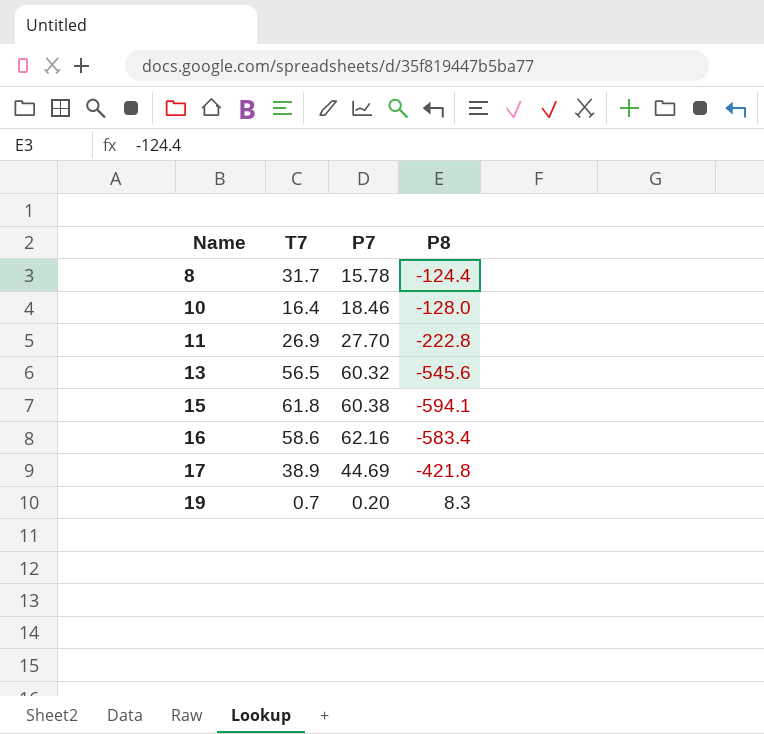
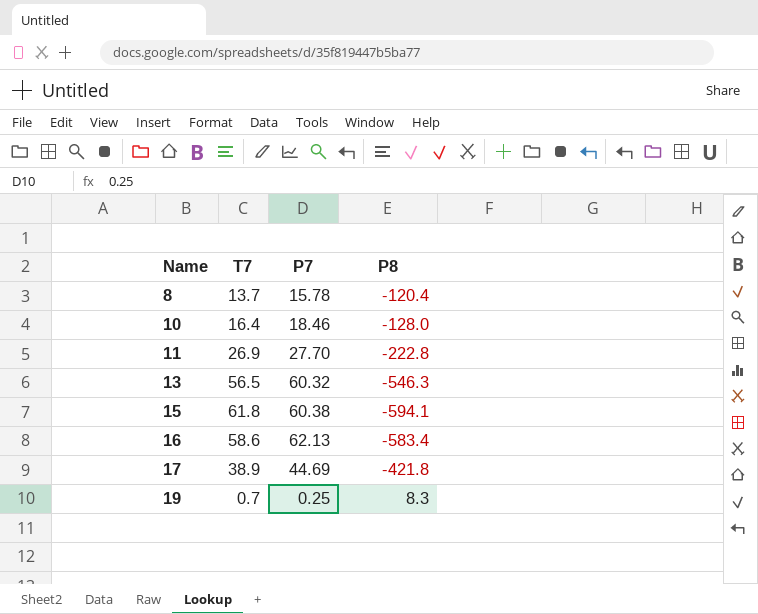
8 | T7: 31.7 -> 13.7
8 | P8: -124.4 -> -120.4
13 | P8: -545.6 -> -546.3
16 | P7: 62.16 -> 62.13
19 | P7: 0.20 -> 0.25

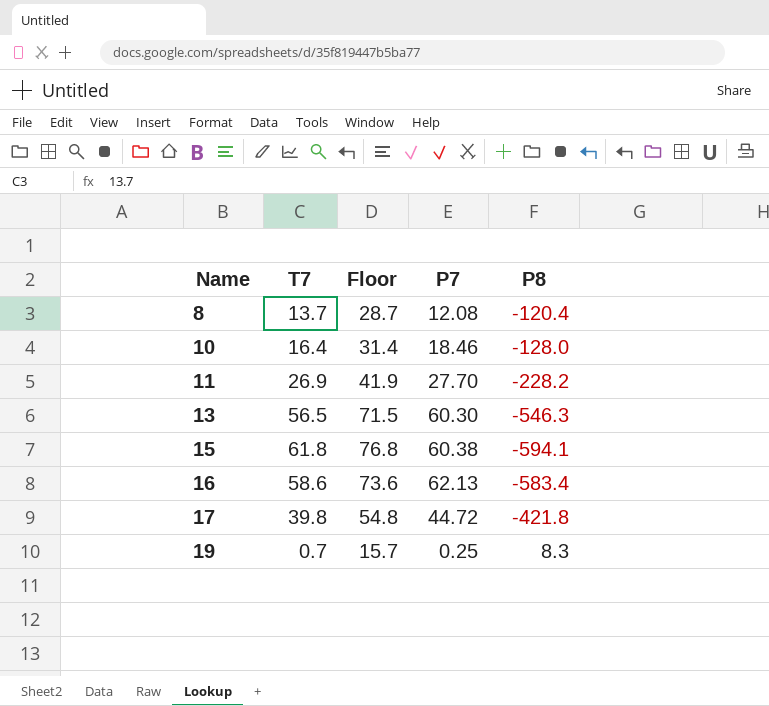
column Floor | formula: none -> [T7] + 15
8 | P7: 15.78 -> 12.08
11 | P8: -222.8 -> -228.2
13 | P7: 60.32 -> 60.30
17 | T7: 38.9 -> 39.8
17 | P7: 44.69 -> 44.72

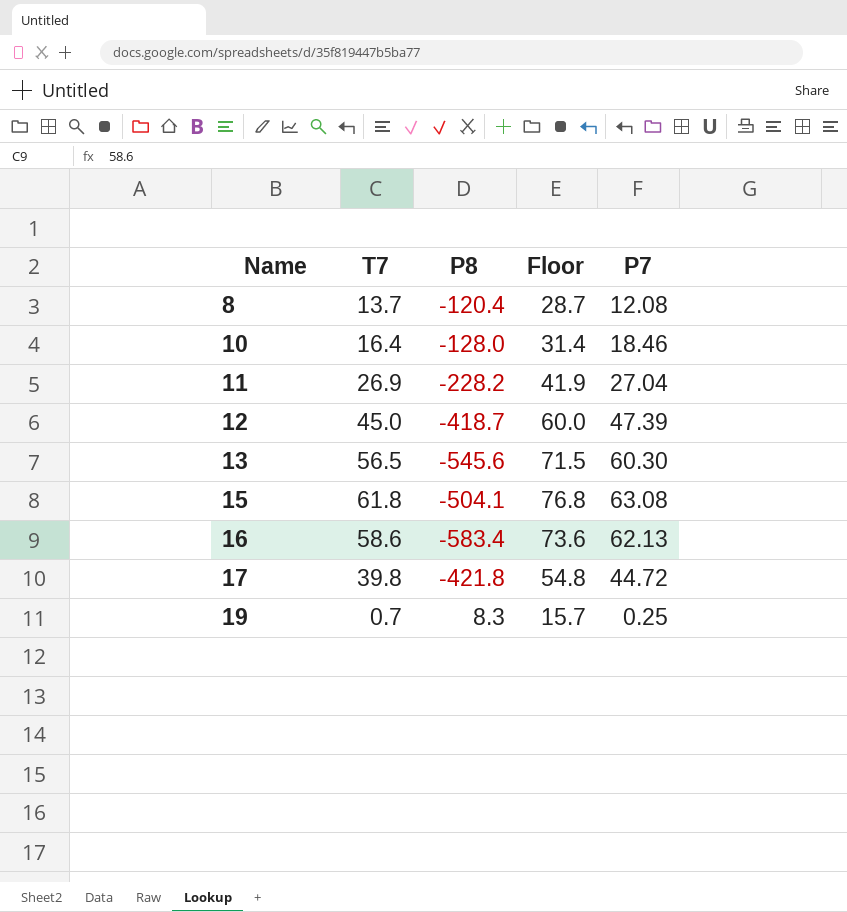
column P8 | position: 5 -> 3
11 | P7: 27.70 -> 27.04
row 12: none -> 45.0 | -418.7 | 60.0 | 47.39
13 | P8: -546.3 -> -545.6
15 | P8: -594.1 -> -504.1
15 | P7: 60.38 -> 63.08

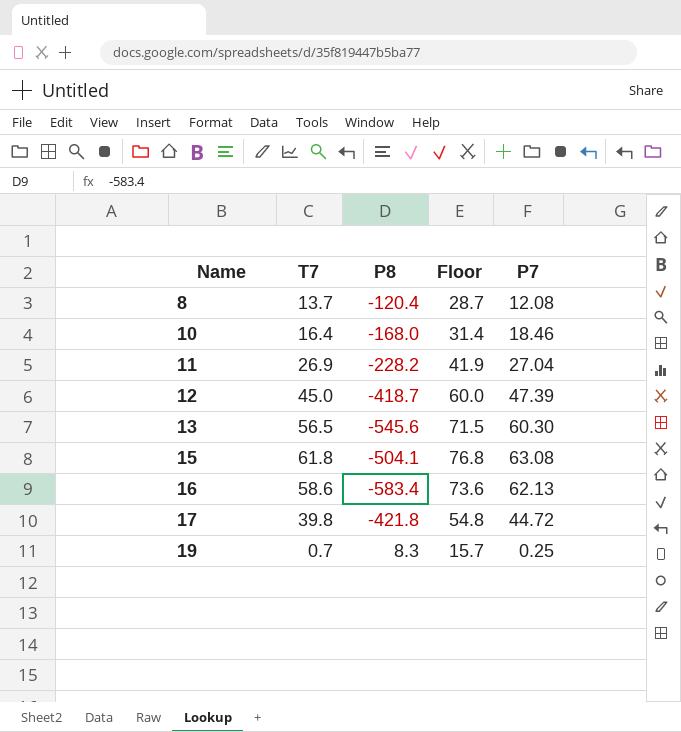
10 | P8: -128.0 -> -168.0

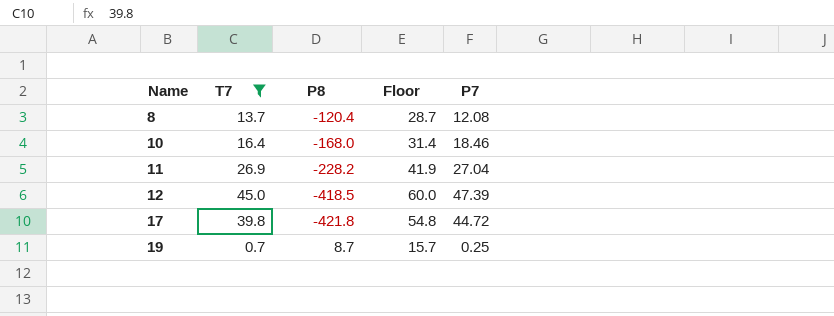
filter: none -> T7 <= 45.0
12 | P8: -418.7 -> -418.5
19 | P8: 8.3 -> 8.7

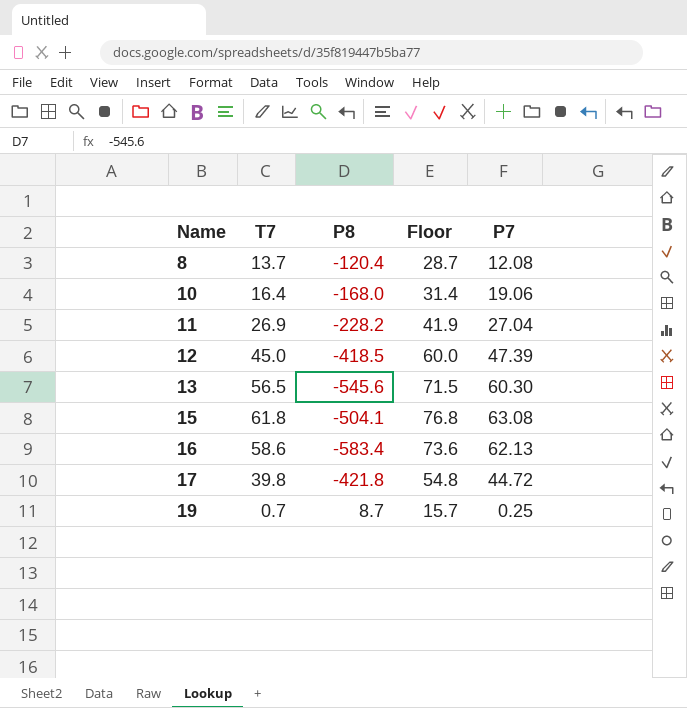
filter: T7 <= 45.0 -> none
10 | P7: 18.46 -> 19.06

